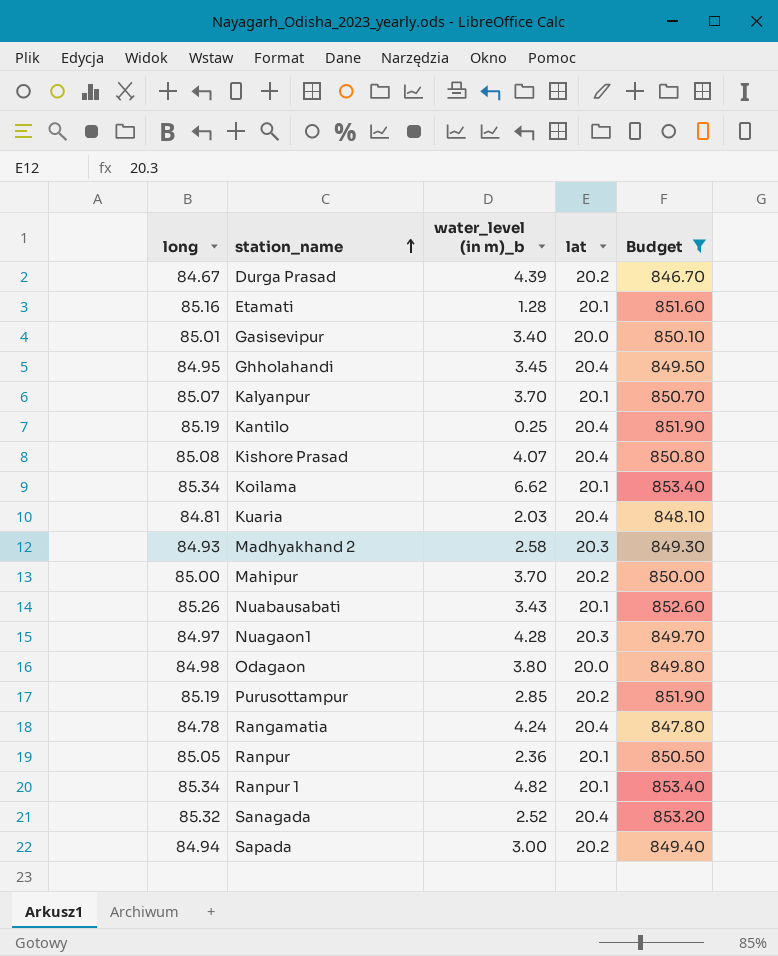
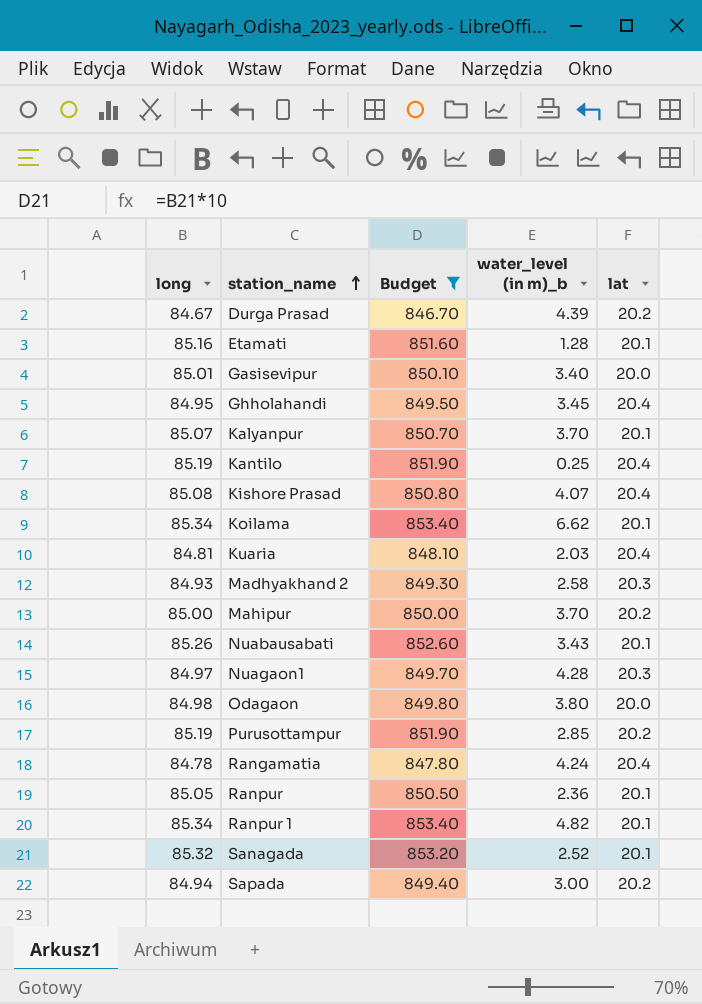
column Budget | position: 5 -> 3
Sanagada | lat: 20.4 -> 20.1

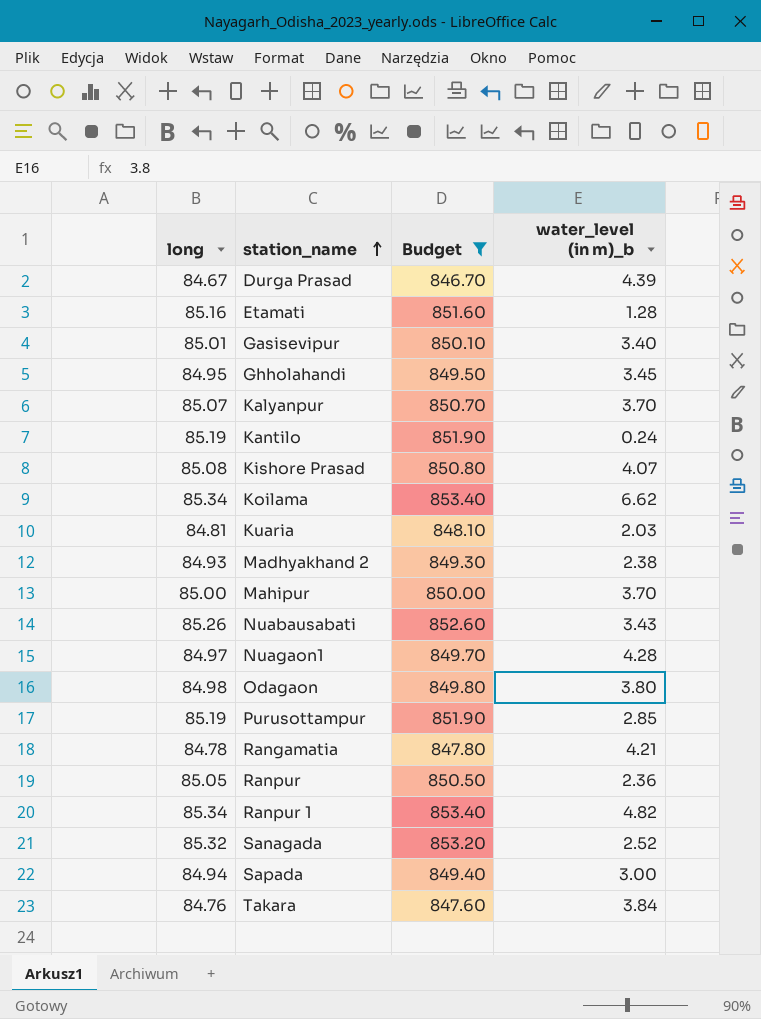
column lat | position: 5 -> none
Kantilo | water_level (in m)_b: 0.25 -> 0.24
Madhyakhand 2 | water_level (in m)_b: 2.58 -> 2.38
Rangamatia | water_level (in m)_b: 4.24 -> 4.21
row Takara: none -> 84.76 | 847.60 | 3.84

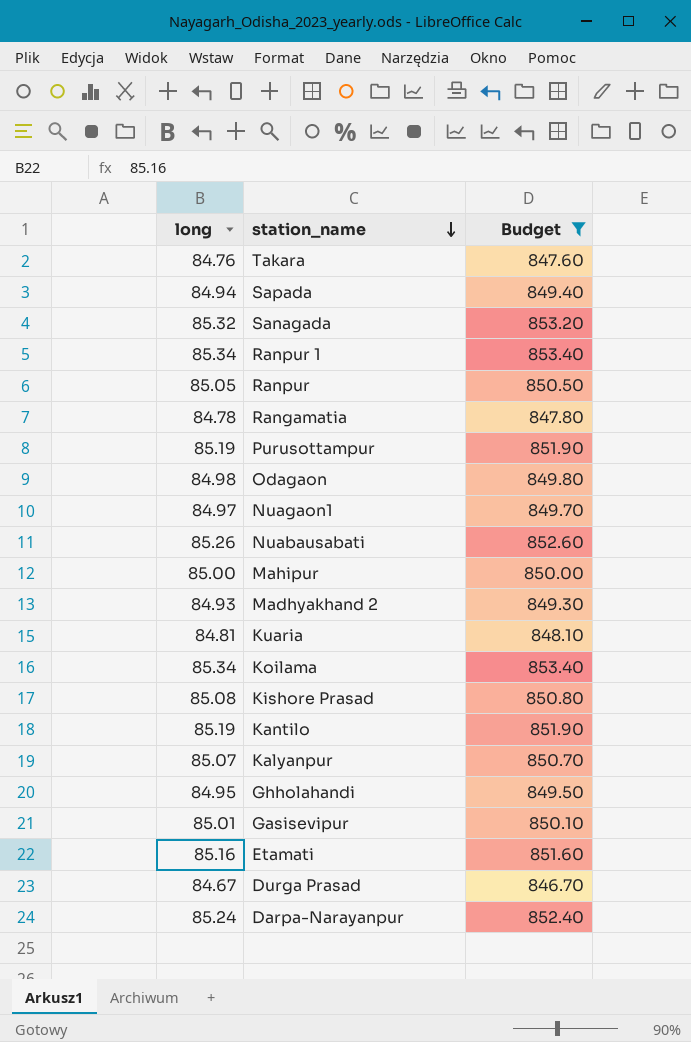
row order: station_name ascending -> station_name descending
column water_level (in m)_b | position: 4 -> none
row Darpa-Narayanpur: none -> 85.24 | 852.40

